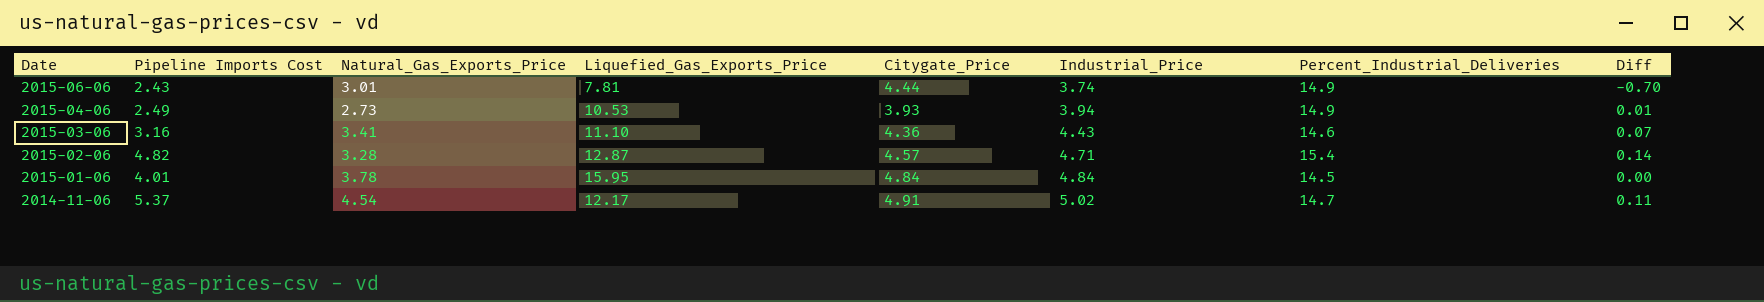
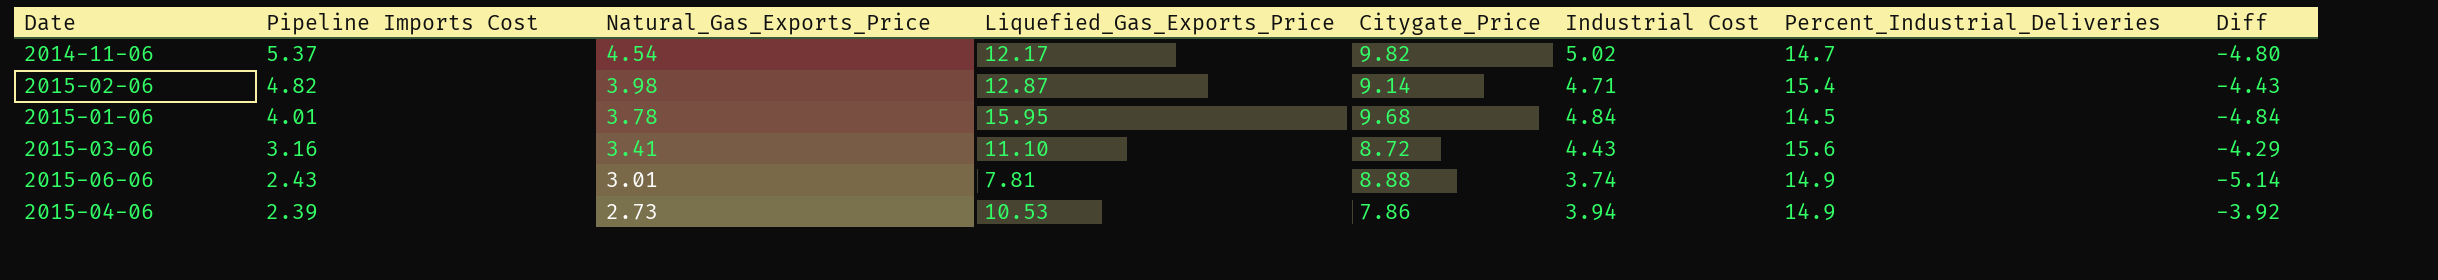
row order: Date descending -> Pipeline Imports Cost descending
column name: Industrial_Price -> Industrial Cost
2014-11-06 | Citygate_Price: 4.91 -> 9.82
2014-11-06 | Diff: 0.11 -> -4.80
2015-02-06 | Natural_Gas_Exports_Price: 3.28 -> 3.98
2015-02-06 | Citygate_Price: 4.57 -> 9.14
2015-02-06 | Diff: 0.14 -> -4.43
2015-01-06 | Citygate_Price: 4.84 -> 9.68
2015-01-06 | Diff: 0.00 -> -4.84
2015-03-06 | Citygate_Price: 4.36 -> 8.72
2015-03-06 | Percent_Industrial_Deliveries: 14.6 -> 15.6
2015-03-06 | Diff: 0.07 -> -4.29
2015-06-06 | Citygate_Price: 4.44 -> 8.88
2015-06-06 | Diff: -0.70 -> -5.14
2015-04-06 | Pipeline Imports Cost: 2.49 -> 2.39
2015-04-06 | Citygate_Price: 3.93 -> 7.86
2015-04-06 | Diff: 0.01 -> -3.92

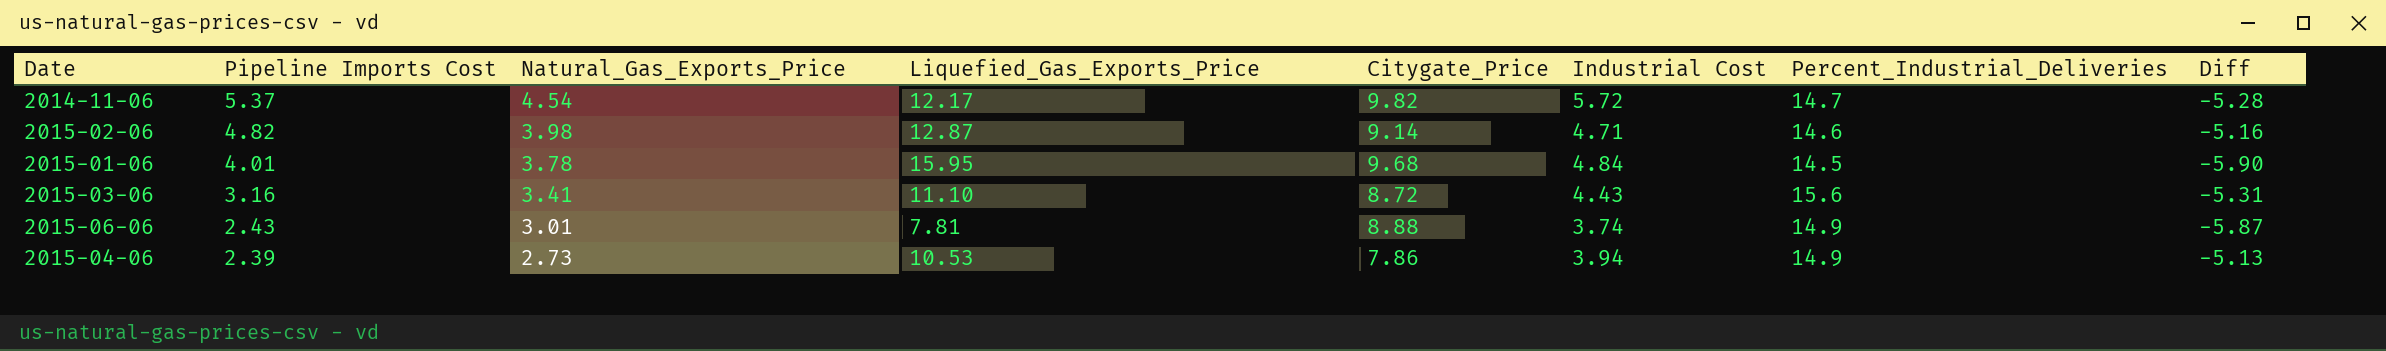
column Diff | formula: [Industrial Cost] - [Citygate_Price] -> [Natural_Gas_Exports_Price] - [Citygate_Price]
2014-11-06 | Industrial Cost: 5.02 -> 5.72
2015-02-06 | Percent_Industrial_Deliveries: 15.4 -> 14.6

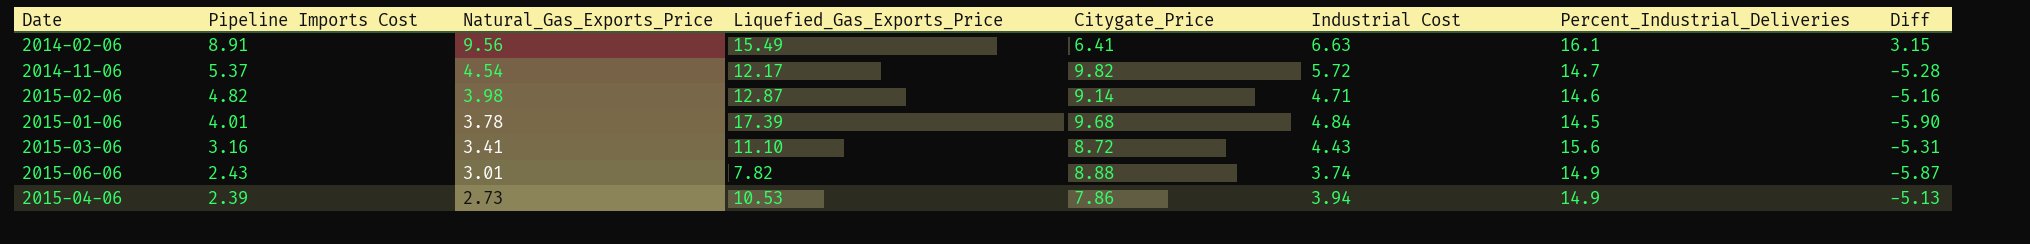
row 2014-02-06: none -> 8.91 | 9.56 | 15.49 | 6.41 | 6.63 | 16.1 | 3.15
2015-01-06 | Liquefied_Gas_Exports_Price: 15.95 -> 17.39
2015-06-06 | Liquefied_Gas_Exports_Price: 7.81 -> 7.82

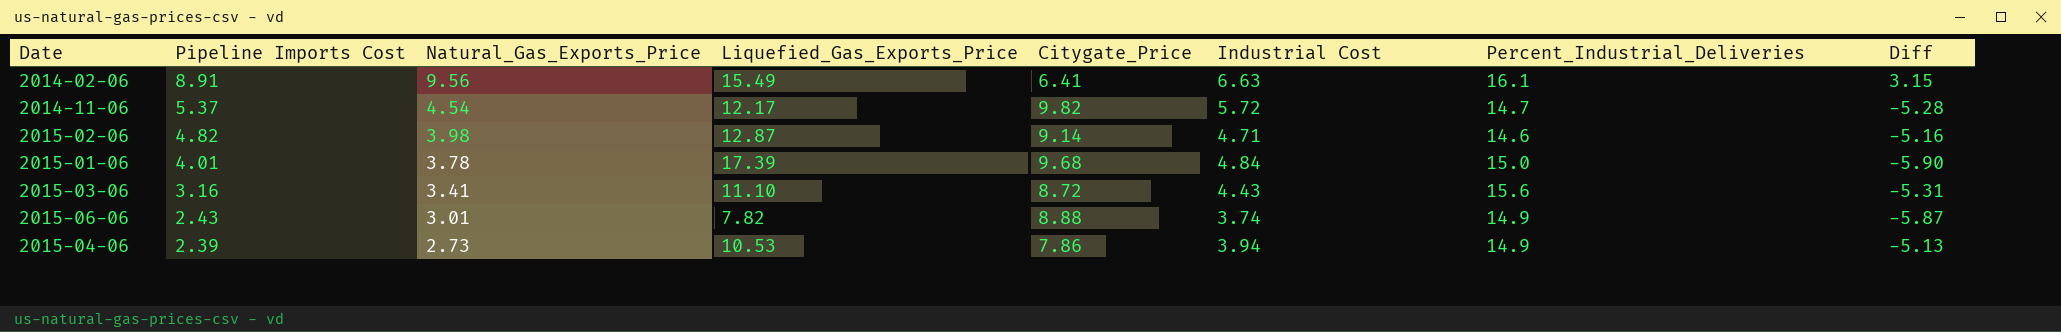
2015-01-06 | Percent_Industrial_Deliveries: 14.5 -> 15.0

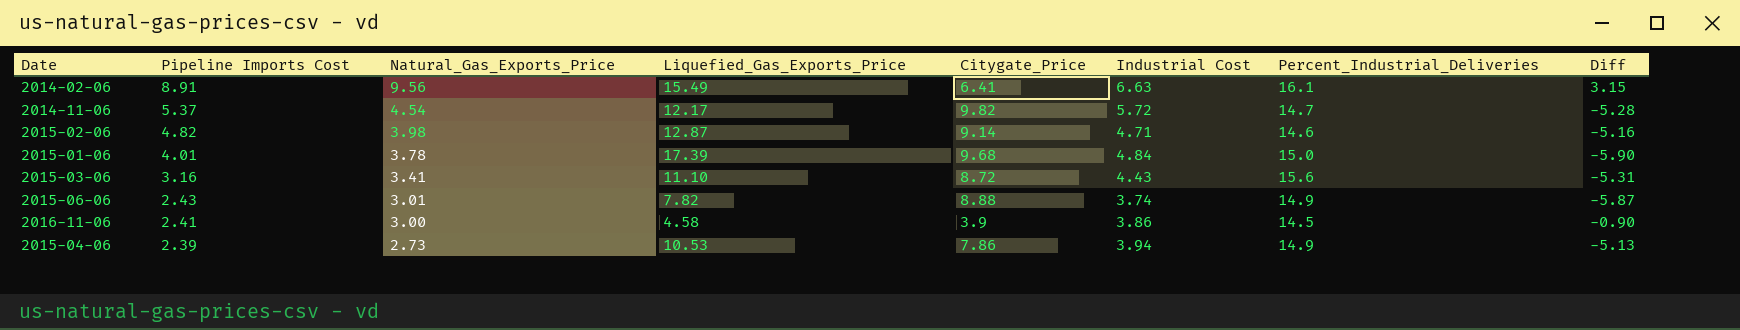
row 2016-11-06: none -> 2.41 | 3.00 | 4.58 | 3.9 | 3.86 | 14.5 | -0.90

